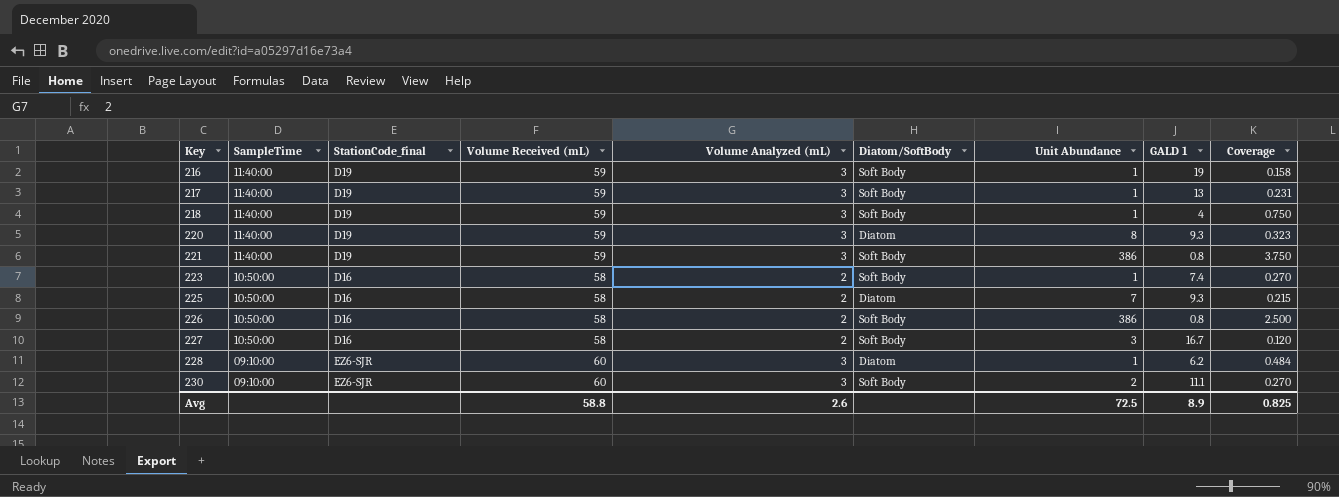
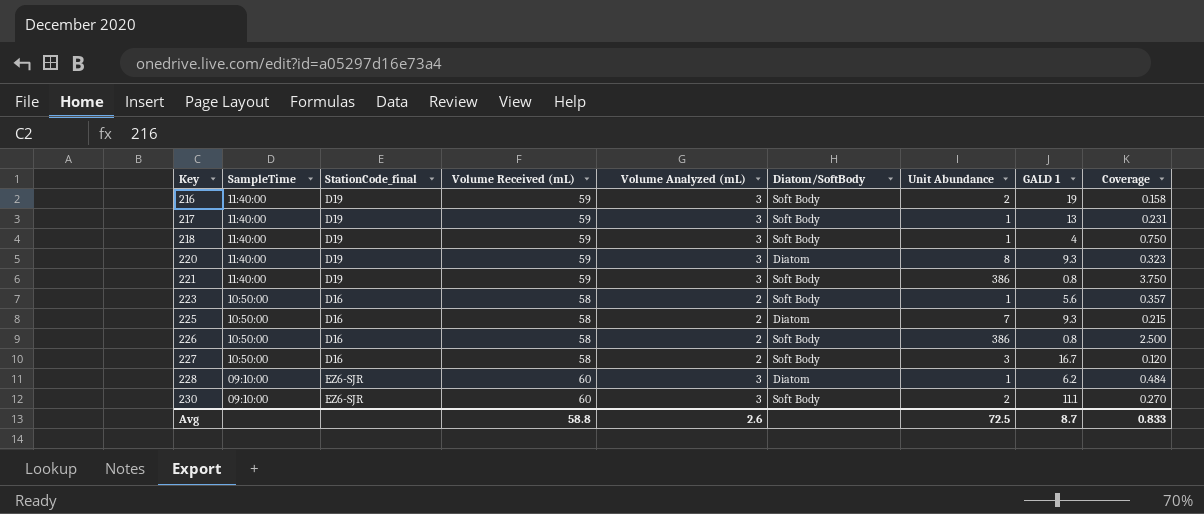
216 | Unit Abundance: 1 -> 2
223 | GALD 1: 7.4 -> 5.6
223 | Coverage: 0.270 -> 0.357
Avg | GALD 1: 8.9 -> 8.7
Avg | Coverage: 0.825 -> 0.833

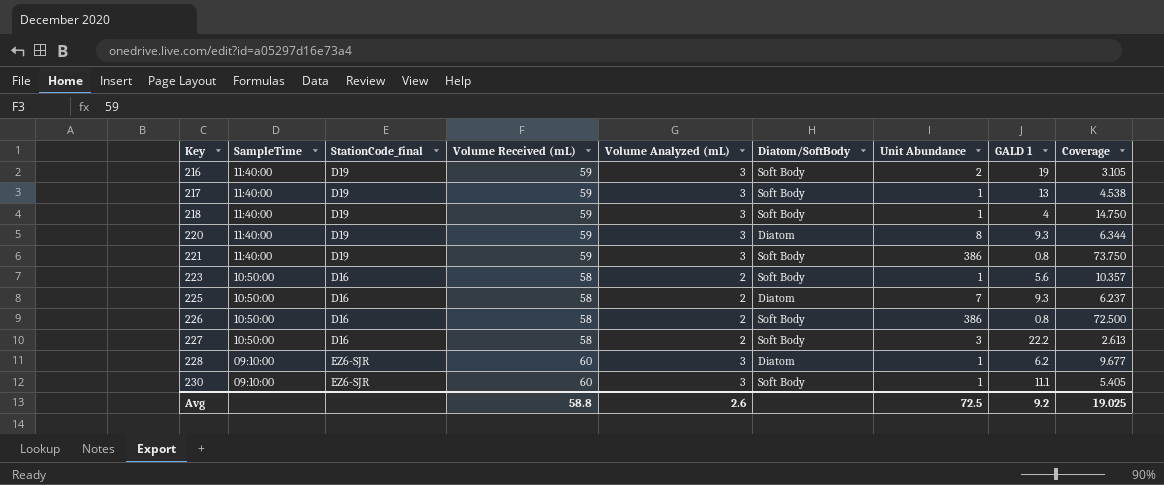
column Coverage | formula: [Volume Analyzed (mL)] / [GALD 1] -> [Volume Received (mL)] / [GALD 1]
227 | GALD 1: 16.7 -> 22.2
230 | Unit Abundance: 2 -> 1
Avg | GALD 1: 8.7 -> 9.2
Avg | Coverage: 0.833 -> 19.025

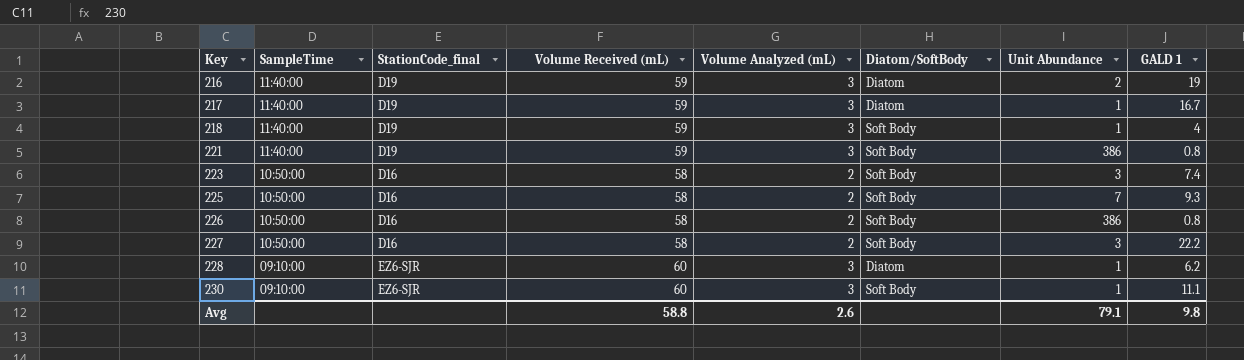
column Coverage | formula: [Volume Received (mL)] / [GALD 1] -> none
row 220: 11:40:00 | D19 | 59 | 3 | Diatom | 8 | 9.3 | 6.344 -> none
216 | Diatom/SoftBody: Soft Body -> Diatom
217 | Diatom/SoftBody: Soft Body -> Diatom
217 | GALD 1: 13 -> 16.7
223 | Unit Abundance: 1 -> 3
223 | GALD 1: 5.6 -> 7.4
225 | Diatom/SoftBody: Diatom -> Soft Body
Avg | Unit Abundance: 72.5 -> 79.1
Avg | GALD 1: 9.2 -> 9.8

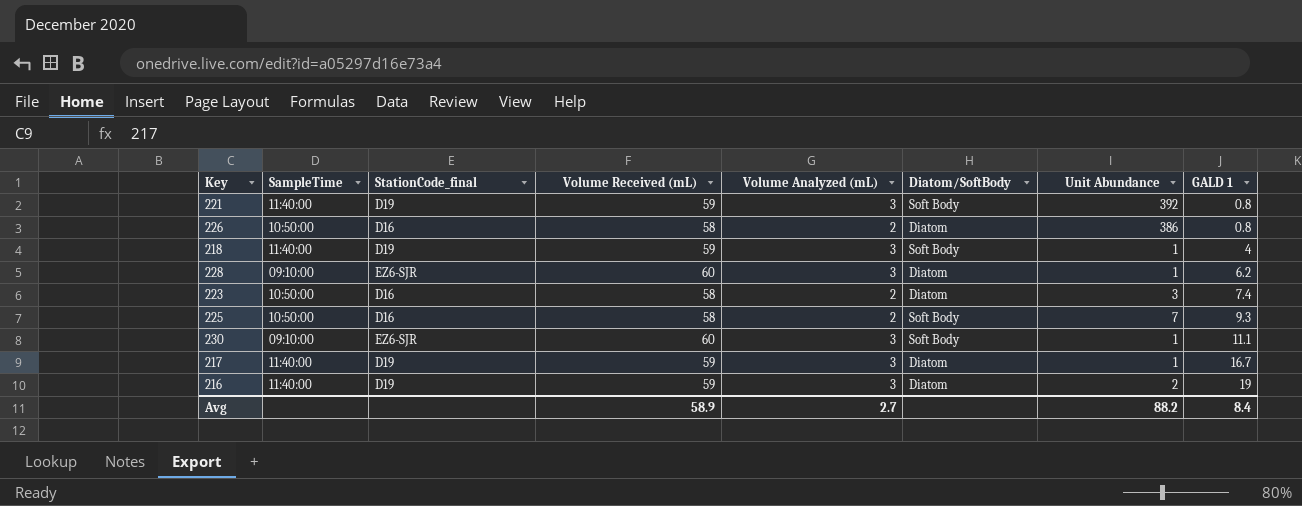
row order: Key ascending -> GALD 1 ascending
row 227: 10:50:00 | D16 | 58 | 2 | Soft Body | 3 | 22.2 -> none
221 | Unit Abundance: 386 -> 392
226 | Diatom/SoftBody: Soft Body -> Diatom
223 | Diatom/SoftBody: Soft Body -> Diatom
Avg | Volume Received (mL): 58.8 -> 58.9
Avg | Volume Analyzed (mL): 2.6 -> 2.7
Avg | Unit Abundance: 79.1 -> 88.2
Avg | GALD 1: 9.8 -> 8.4

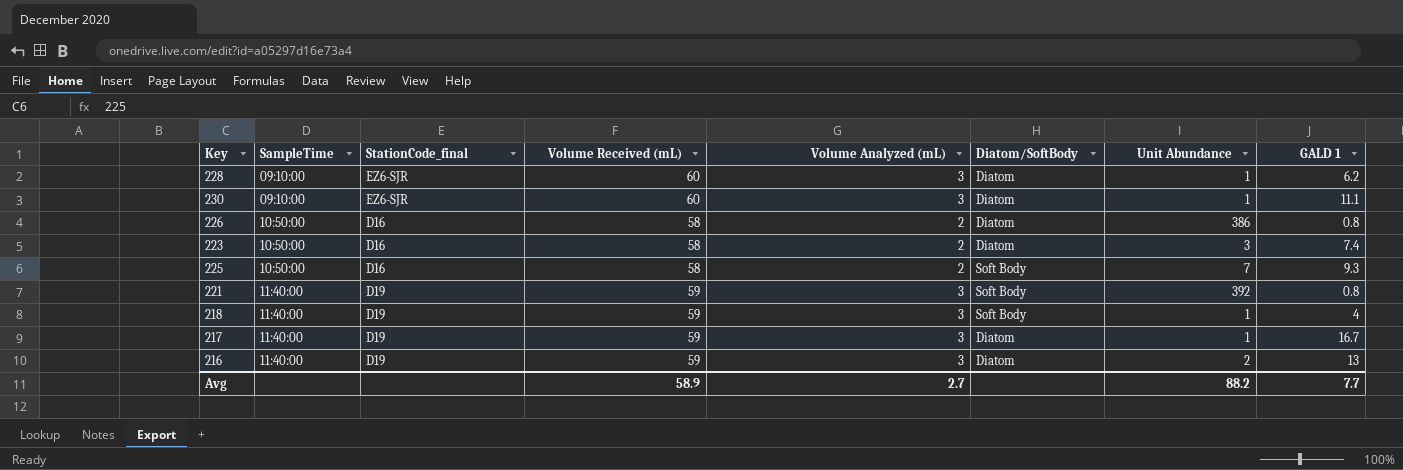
row order: GALD 1 ascending -> SampleTime ascending
230 | Diatom/SoftBody: Soft Body -> Diatom
216 | GALD 1: 19 -> 13
Avg | GALD 1: 8.4 -> 7.7

